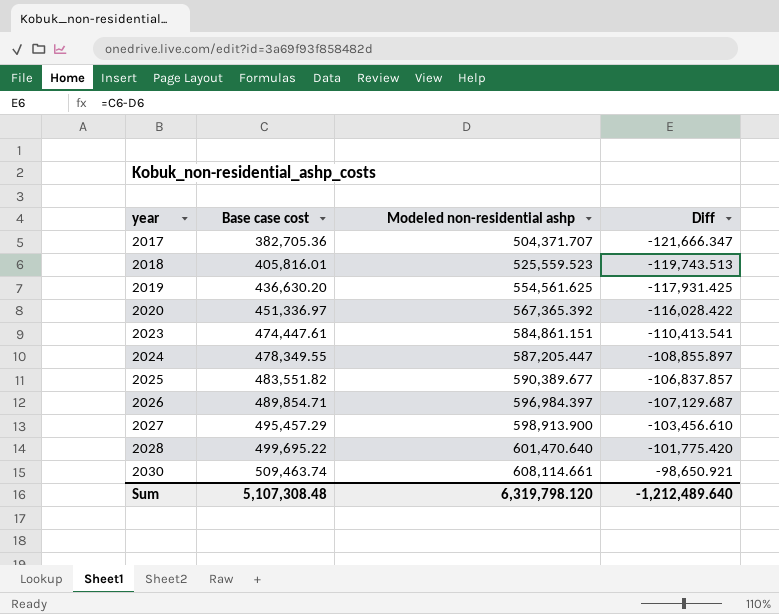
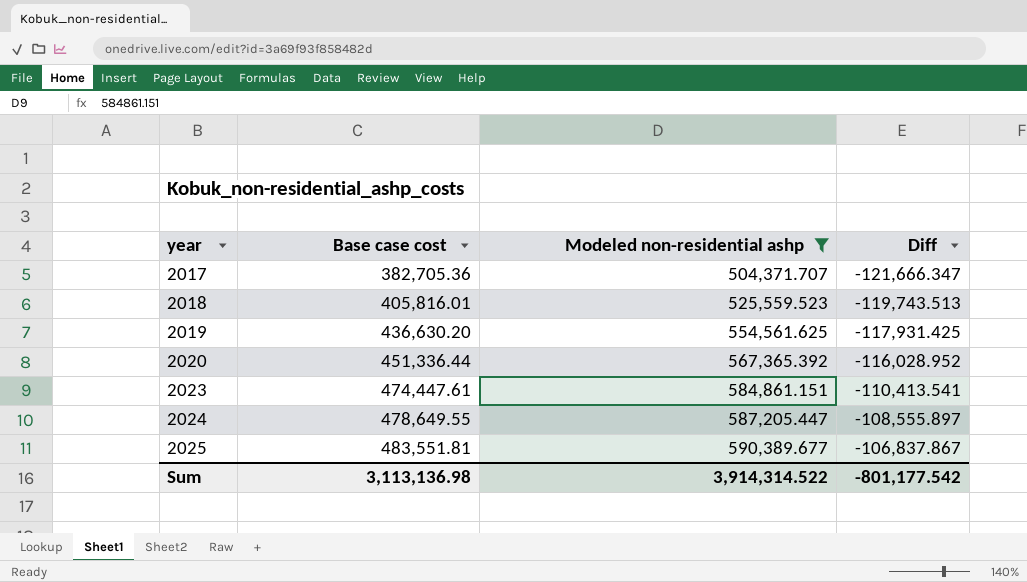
filter: none -> Modeled non-residential ashp <= 590,389.677
2020 | Base case cost: 451,336.97 -> 451,336.44
2020 | Diff: -116,028.422 -> -116,028.952
2024 | Base case cost: 478,349.55 -> 478,649.55
2024 | Diff: -108,855.897 -> -108,555.897
2025 | Base case cost: 483,551.82 -> 483,551.81
2025 | Diff: -106,837.857 -> -106,837.867
Sum | Base case cost: 5,107,308.48 -> 3,113,136.98
Sum | Modeled non-residential ashp: 6,319,798.120 -> 3,914,314.522
Sum | Diff: -1,212,489.640 -> -801,177.542

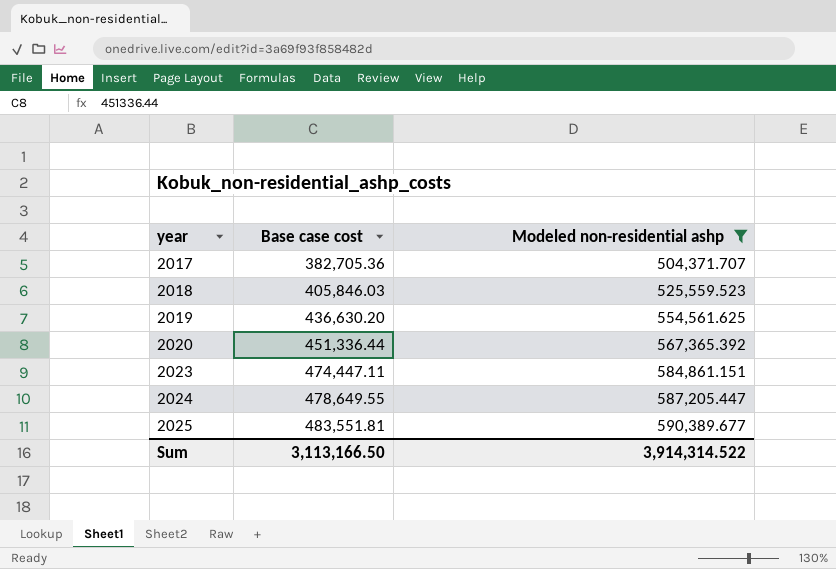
column Diff | formula: [Base case cost] - [Modeled non-residential ashp] -> none
2018 | Base case cost: 405,816.01 -> 405,846.03
2023 | Base case cost: 474,447.61 -> 474,447.11
Sum | Base case cost: 3,113,136.98 -> 3,113,166.50

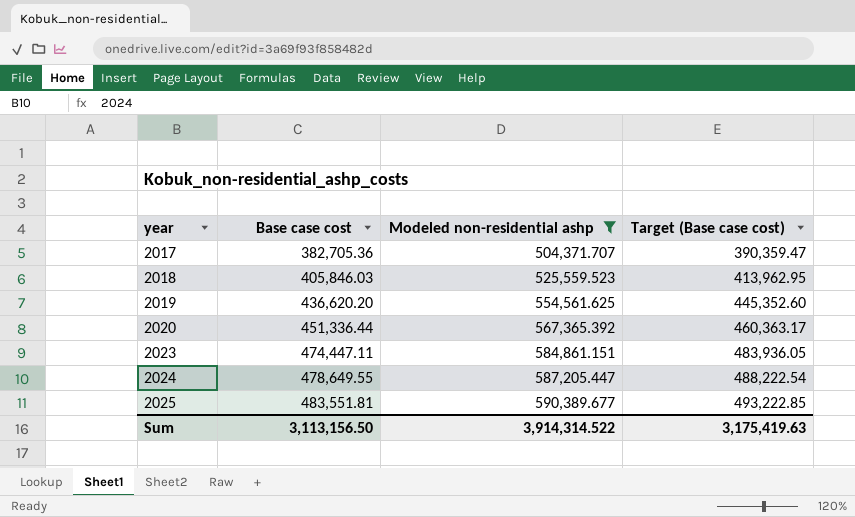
column Target (Base case cost) | formula: none -> [Base case cost] * 1.02
2019 | Base case cost: 436,630.20 -> 436,620.20
Sum | Base case cost: 3,113,166.50 -> 3,113,156.50

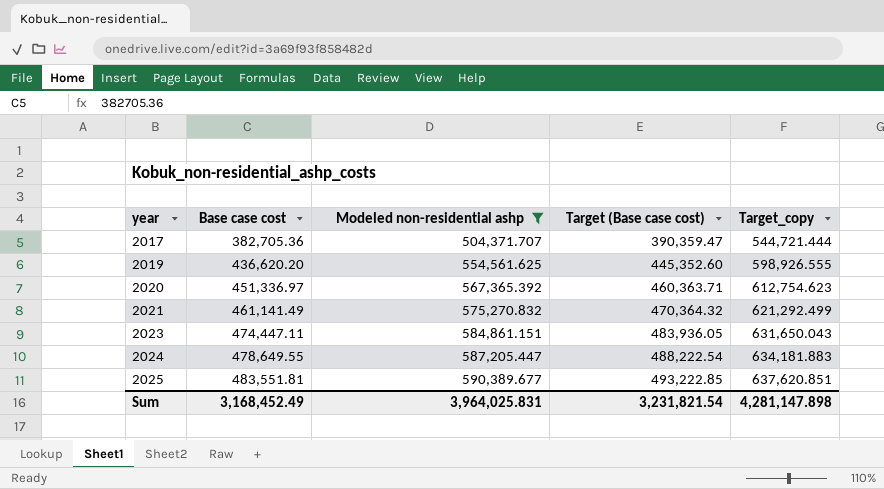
column Target_copy | formula: none -> [Modeled non-residential ashp] * 1.08
row 2018: 405,846.03 | 525,559.523 | 413,962.95 -> none
2020 | Base case cost: 451,336.44 -> 451,336.97
2020 | Target (Base case cost): 460,363.17 -> 460,363.71
row 2021: none -> 461,141.49 | 575,270.832 | 470,364.32 | 621,292.499
Sum | Base case cost: 3,113,156.50 -> 3,168,452.49
Sum | Modeled non-residential ashp: 3,914,314.522 -> 3,964,025.831
Sum | Target (Base case cost): 3,175,419.63 -> 3,231,821.54

